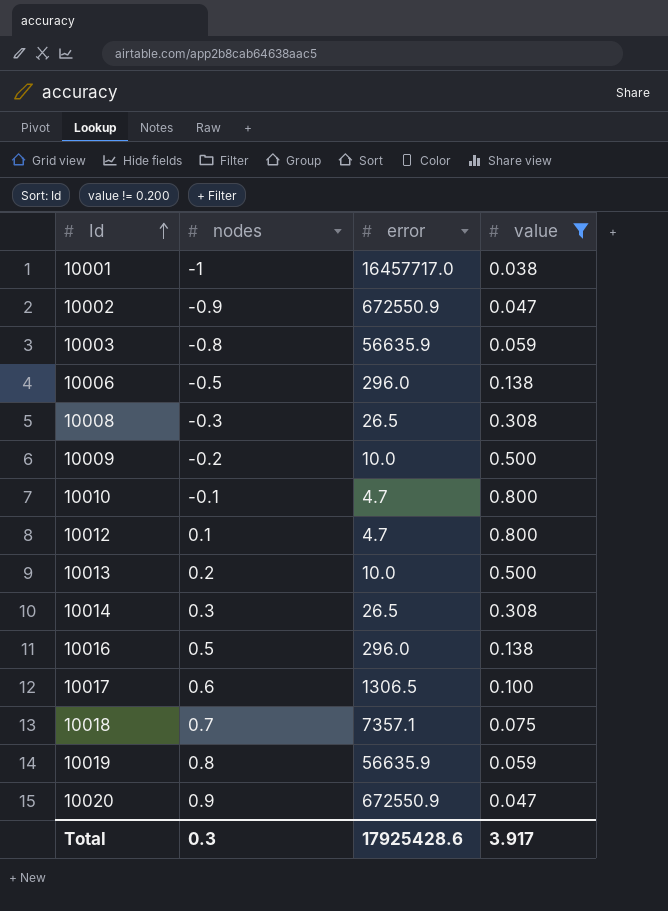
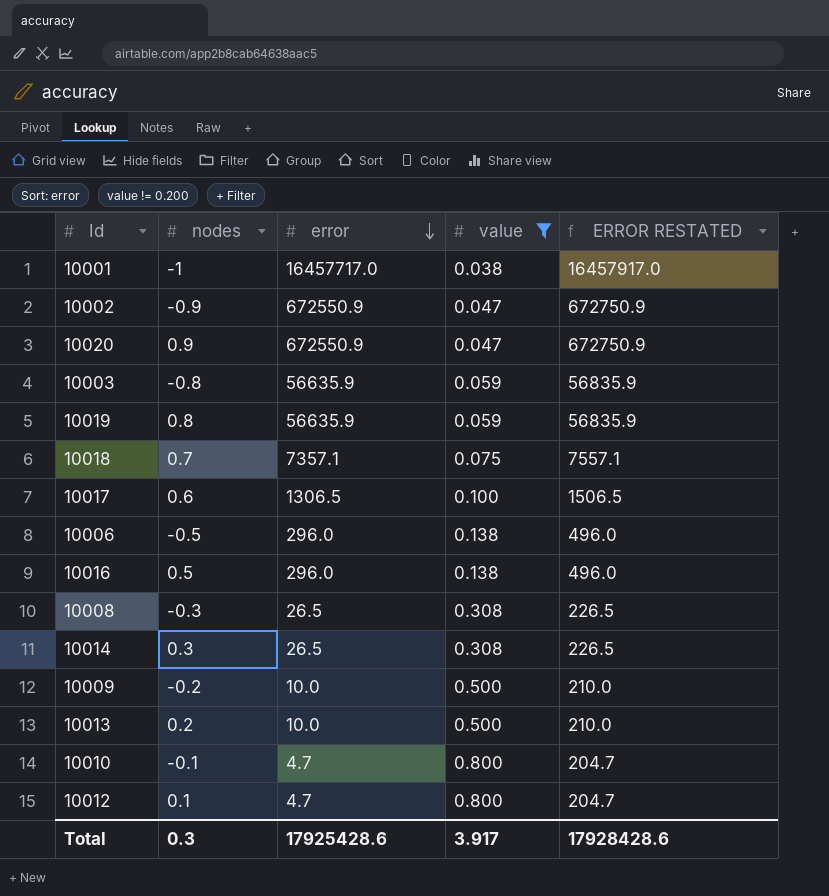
row order: Id ascending -> error descending
column ERROR RESTATED | formula: none -> [error] + 200

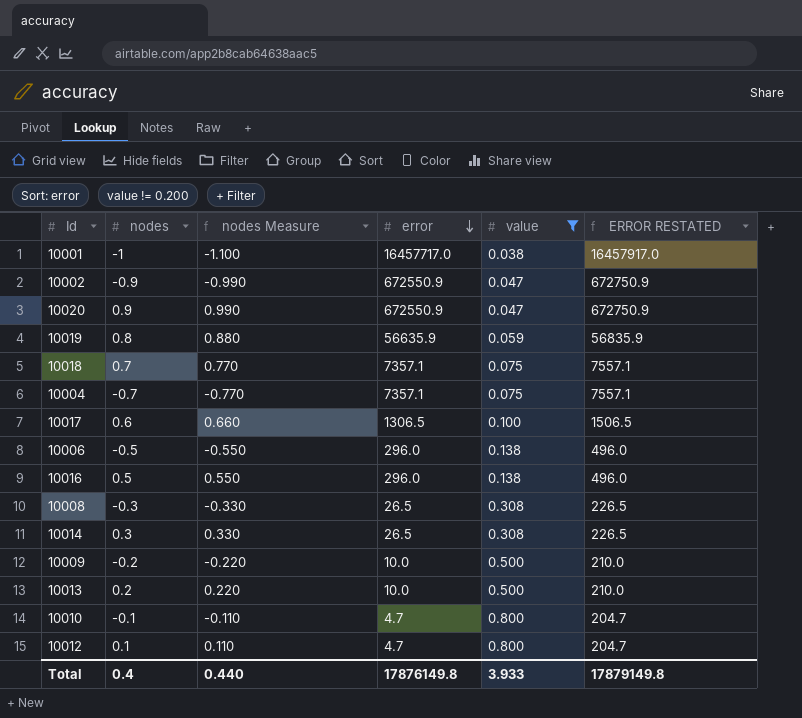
column nodes Measure | formula: none -> [nodes] * 1.1
row 10003: -0.8 | 56635.9 | 0.059 | 56835.9 -> none
row 10004: none -> -0.7 | -0.770 | 7357.1 | 0.075 | 7557.1
Total | nodes: 0.3 -> 0.4
Total | error: 17925428.6 -> 17876149.8
Total | value: 3.917 -> 3.933
Total | ERROR RESTATED: 17928428.6 -> 17879149.8

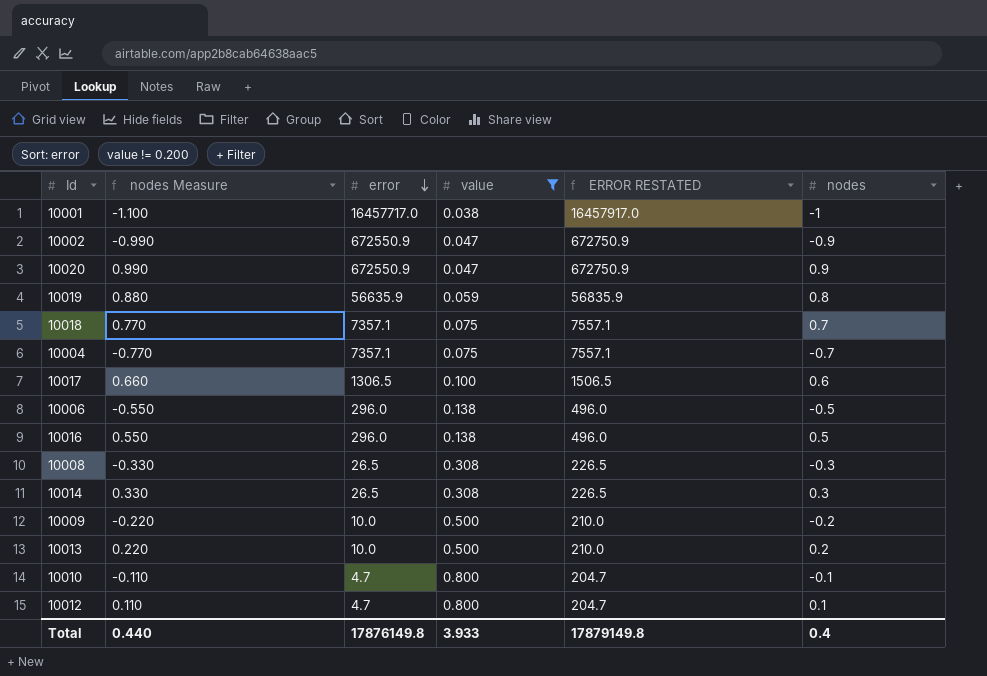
column nodes | position: 2 -> 6

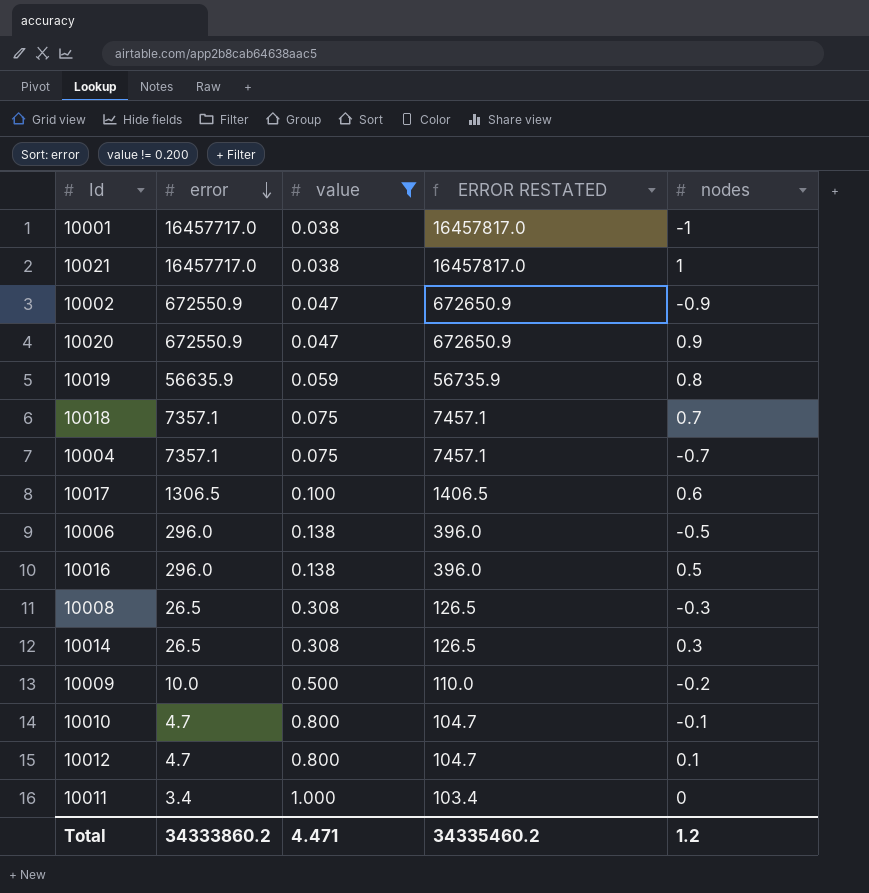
column nodes Measure | formula: [nodes] * 1.1 -> none
column ERROR RESTATED | formula: [error] + 200 -> [error] + 100
row 10013: 0.220 | 10.0 | 0.500 | 210.0 | 0.2 -> none
row 10021: none -> 16457717.0 | 0.038 | 16457817.0 | 1
row 10011: none -> 3.4 | 1.000 | 103.4 | 0
Total | error: 17876149.8 -> 34333860.2
Total | value: 3.933 -> 4.471
Total | ERROR RESTATED: 17879149.8 -> 34335460.2
Total | nodes: 0.4 -> 1.2

